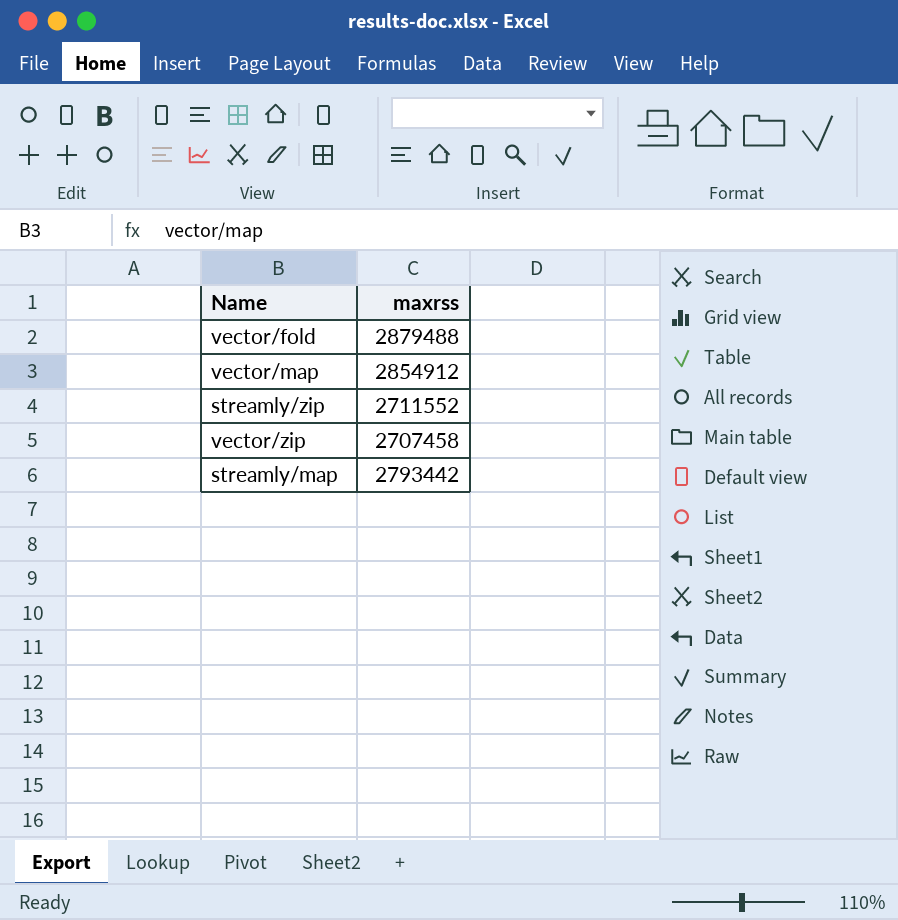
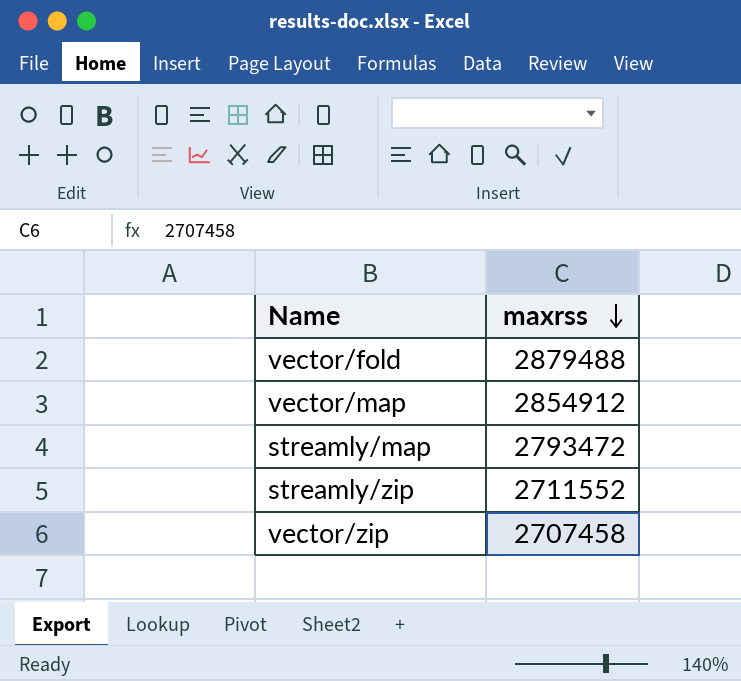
row order: none -> maxrss descending
streamly/map | maxrss: 2793442 -> 2793472

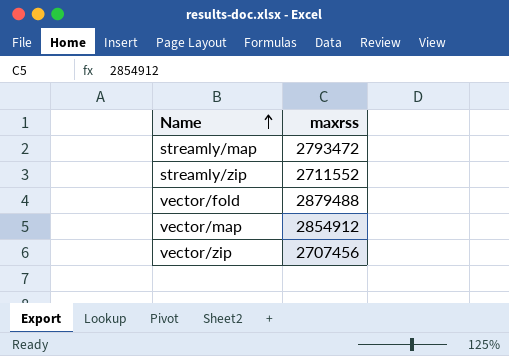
row order: maxrss descending -> Name ascending
vector/zip | maxrss: 2707458 -> 2707456

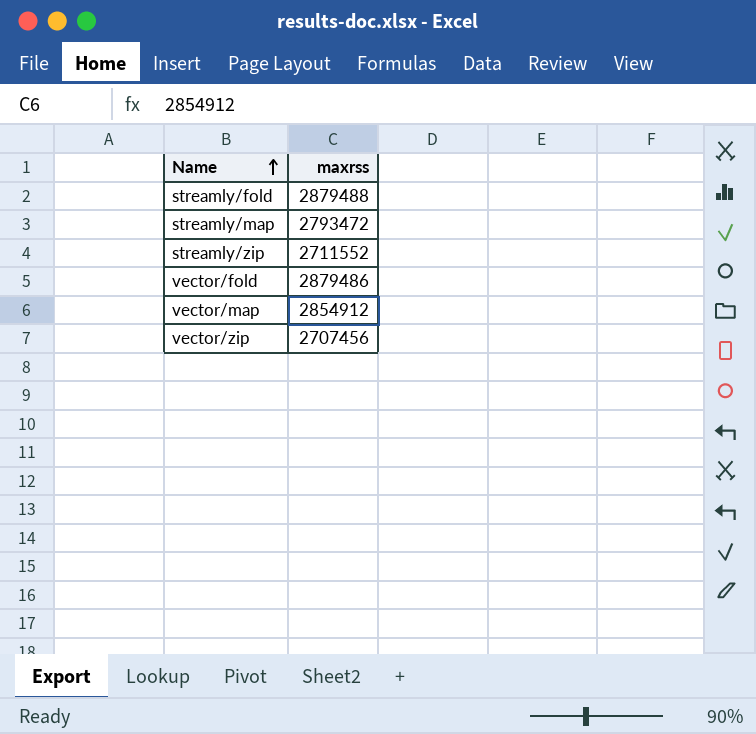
row streamly/fold: none -> 2879488
vector/fold | maxrss: 2879488 -> 2879486

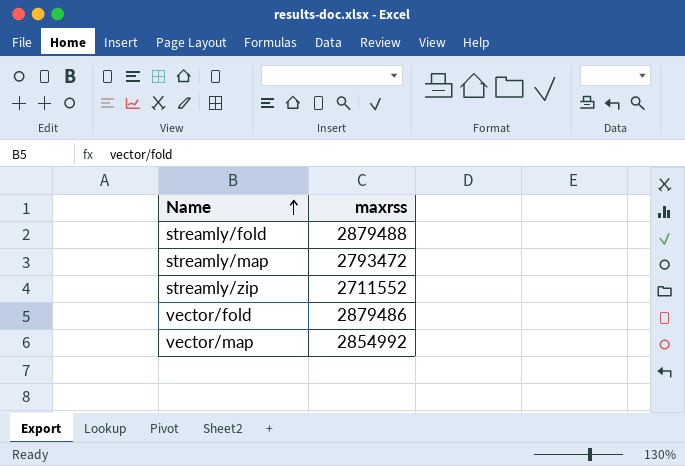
row vector/zip: 2707456 -> none
vector/map | maxrss: 2854912 -> 2854992

